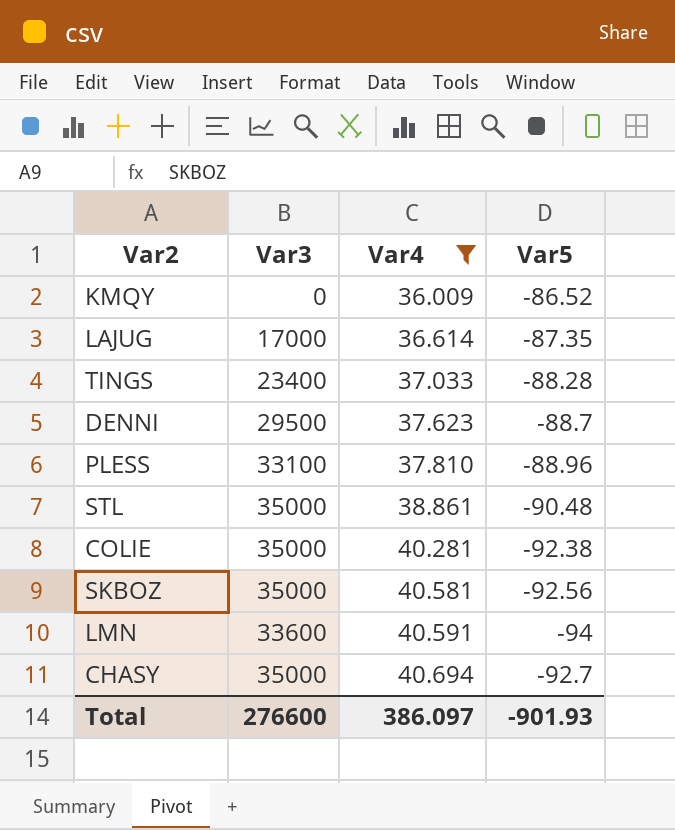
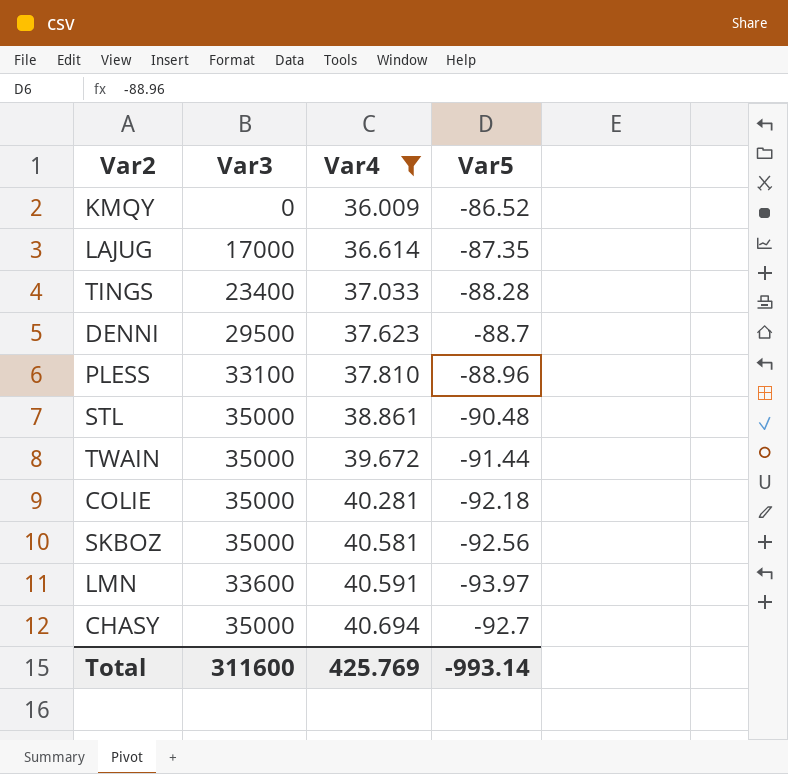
row TWAIN: none -> 35000 | 39.672 | -91.44
COLIE | Var5: -92.38 -> -92.18
LMN | Var5: -94 -> -93.97
Total | Var3: 276600 -> 311600
Total | Var4: 386.097 -> 425.769
Total | Var5: -901.93 -> -993.14

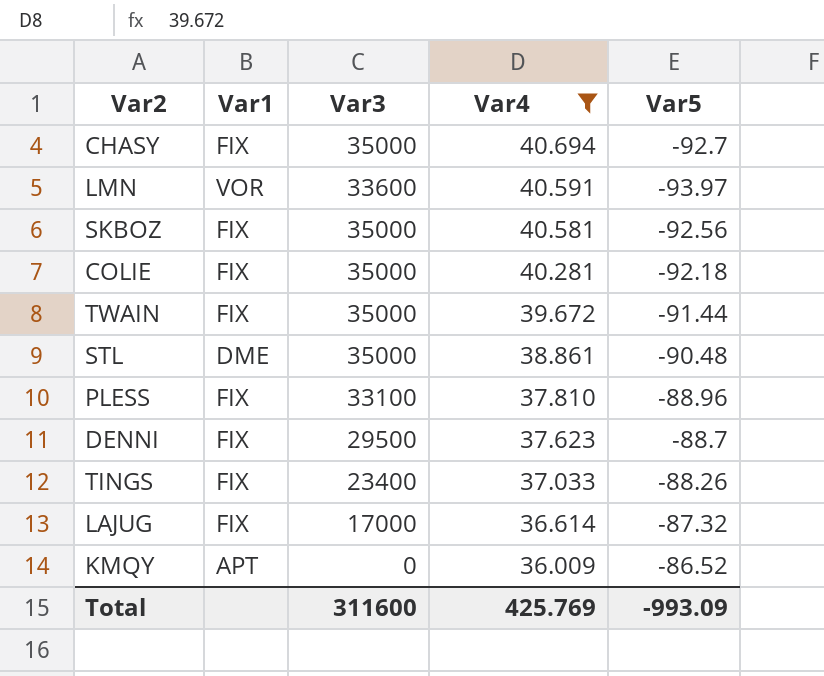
row order: Var4 ascending -> Var4 descending
column Var1 | position: none -> 2
TINGS | Var5: -88.28 -> -88.26
LAJUG | Var5: -87.35 -> -87.32
Total | Var5: -993.14 -> -993.09

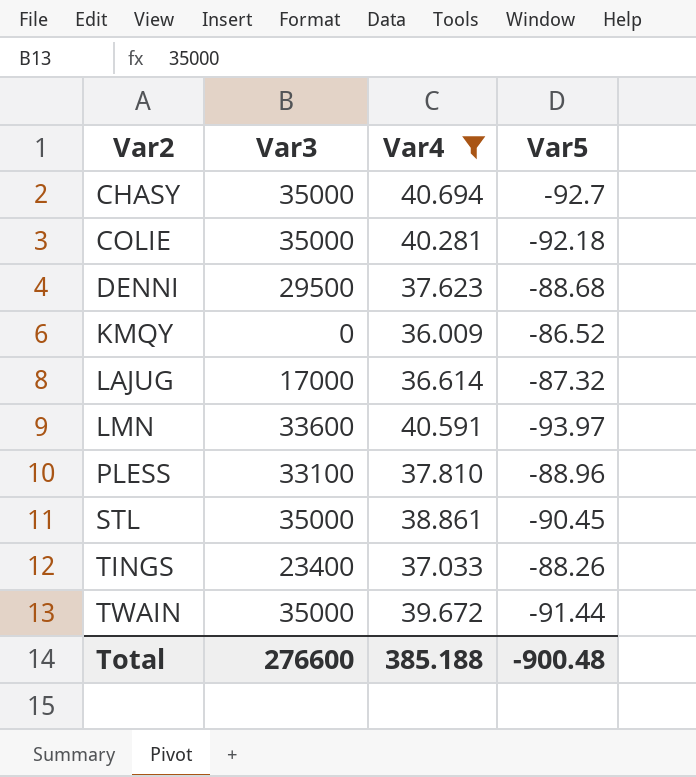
row order: Var4 descending -> Var2 ascending
column Var1 | position: 2 -> none
row SKBOZ: FIX | 35000 | 40.581 | -92.56 -> none
DENNI | Var5: -88.7 -> -88.68
STL | Var5: -90.48 -> -90.45
Total | Var3: 311600 -> 276600
Total | Var4: 425.769 -> 385.188
Total | Var5: -993.09 -> -900.48

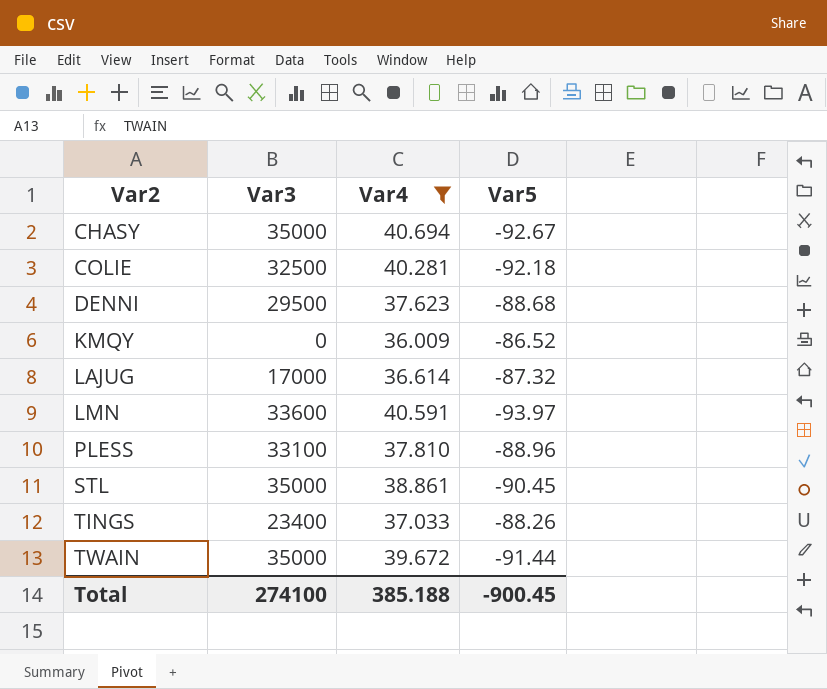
CHASY | Var5: -92.7 -> -92.67
COLIE | Var3: 35000 -> 32500
Total | Var3: 276600 -> 274100
Total | Var5: -900.48 -> -900.45

